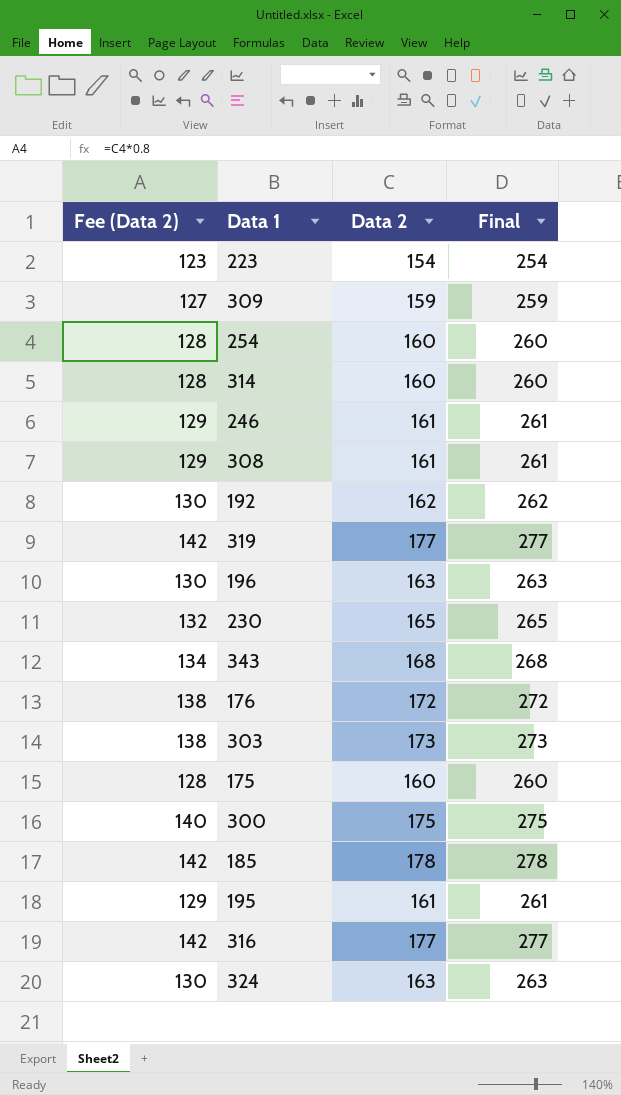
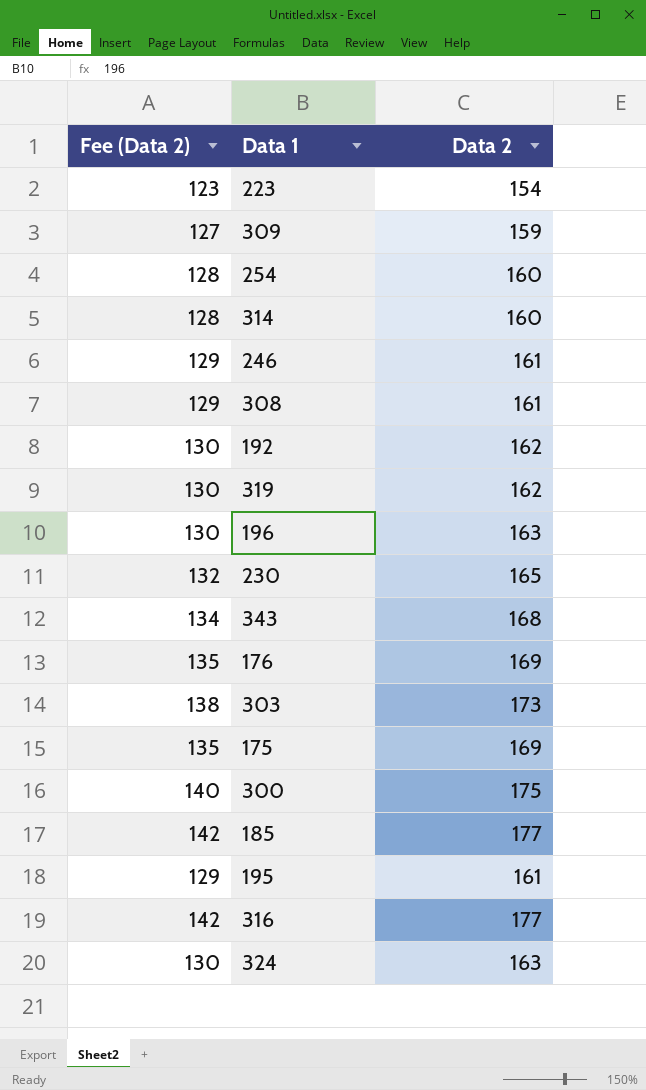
column Final | formula: [Data 2] + 100 -> none
319 | Fee (Data 2): 142 -> 130
319 | Data 2: 177 -> 162
176 | Fee (Data 2): 138 -> 135
176 | Data 2: 172 -> 169
175 | Fee (Data 2): 128 -> 135
175 | Data 2: 160 -> 169
185 | Data 2: 178 -> 177

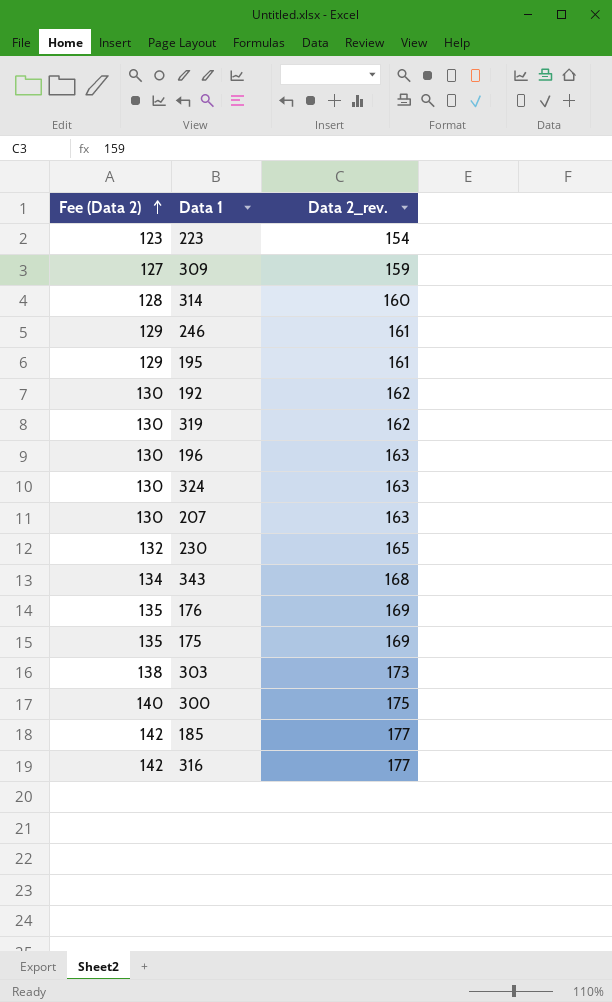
row order: none -> Fee (Data 2) ascending
column name: Data 2 -> Data 2_rev.
row 254: 128 | 160 -> none
row 308: 129 | 161 -> none
row 207: none -> 130 | 163

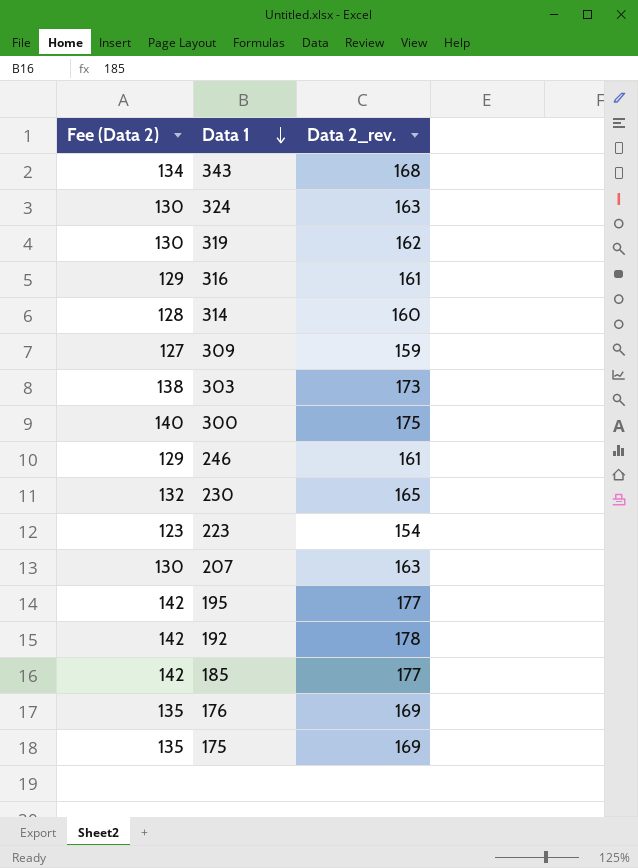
row order: Fee (Data 2) ascending -> Data 1 descending
row 196: 130 | 163 -> none
316 | Fee (Data 2): 142 -> 129
316 | Data 2_rev.: 177 -> 161
195 | Fee (Data 2): 129 -> 142
195 | Data 2_rev.: 161 -> 177
192 | Fee (Data 2): 130 -> 142
192 | Data 2_rev.: 162 -> 178

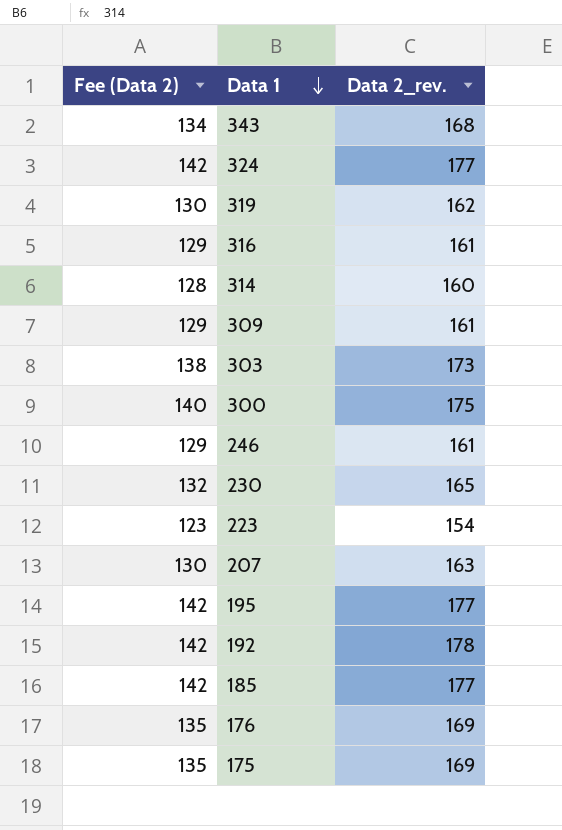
324 | Fee (Data 2): 130 -> 142
324 | Data 2_rev.: 163 -> 177
309 | Fee (Data 2): 127 -> 129
309 | Data 2_rev.: 159 -> 161

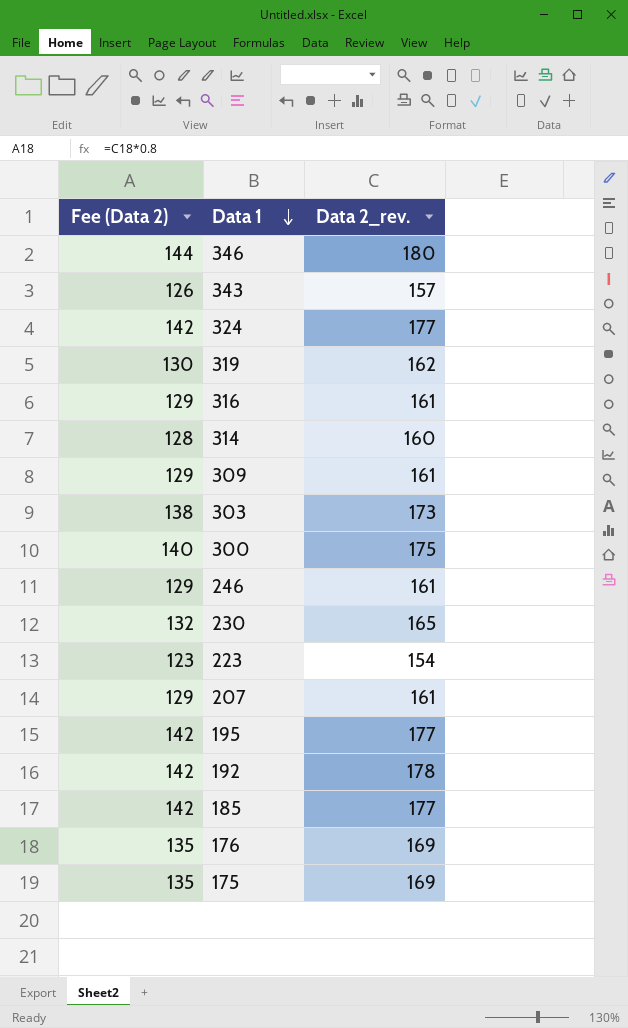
row 346: none -> 144 | 180
343 | Fee (Data 2): 134 -> 126
343 | Data 2_rev.: 168 -> 157
207 | Fee (Data 2): 130 -> 129
207 | Data 2_rev.: 163 -> 161

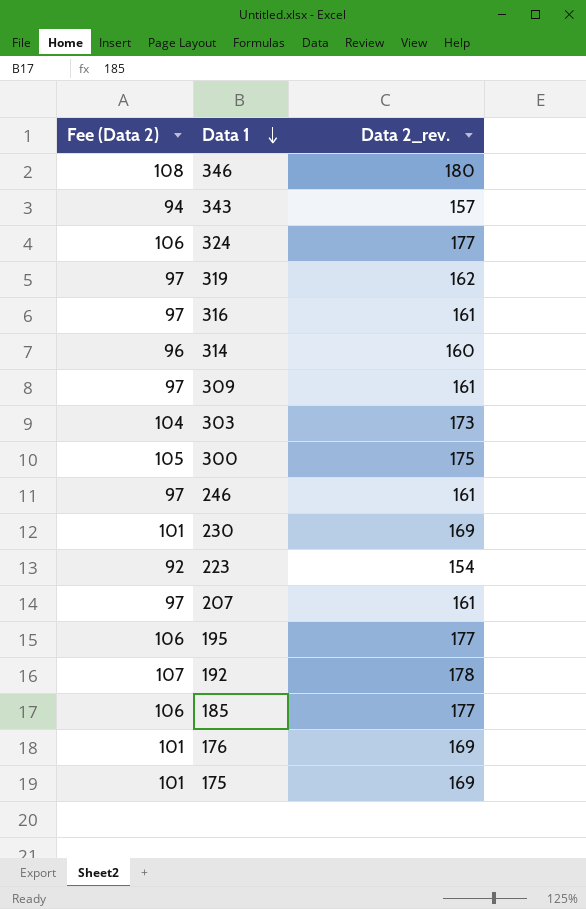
column Fee (Data 2) | formula: [Data 2_rev.] * 0.8 -> [Data 2_rev.] * 0.6
230 | Data 2_rev.: 165 -> 169

